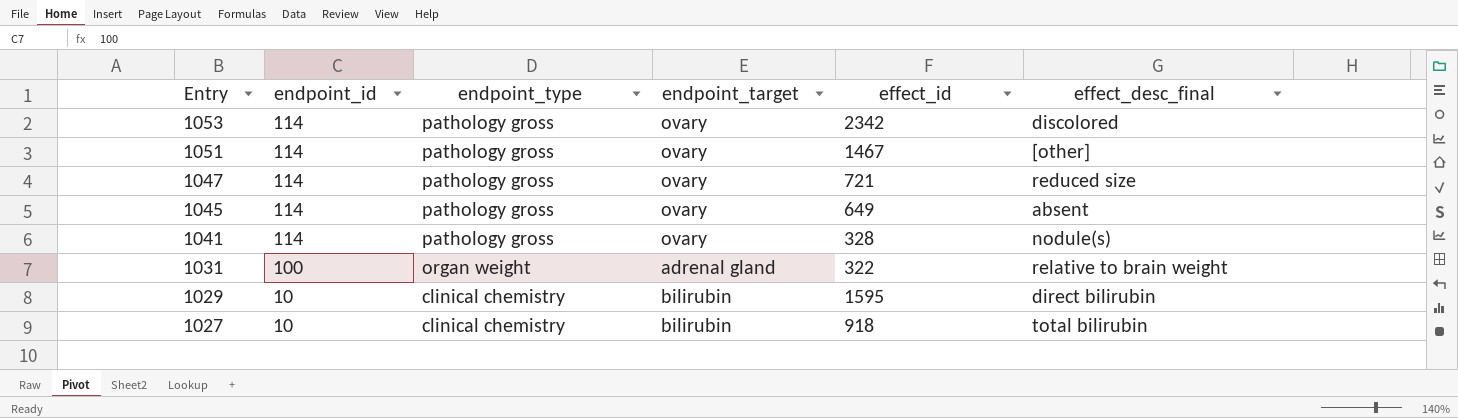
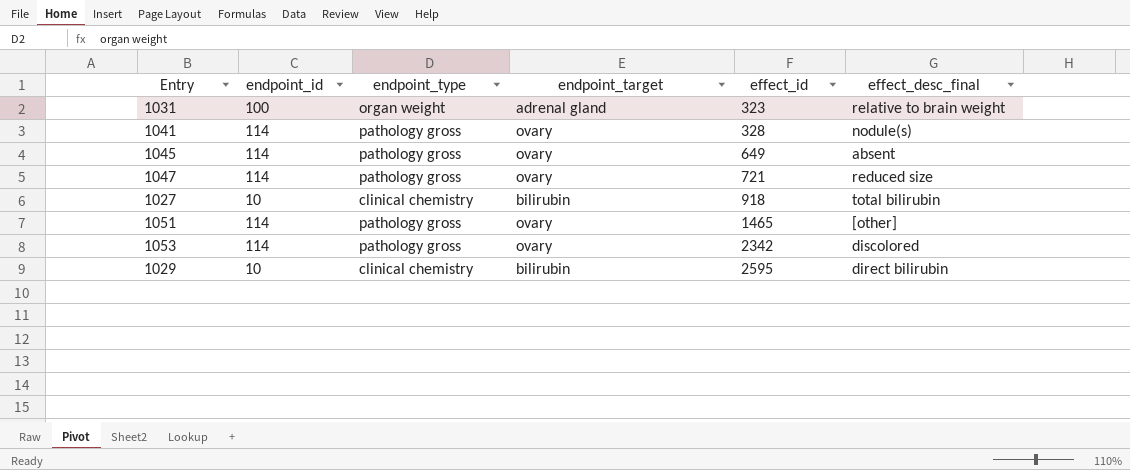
row order: Entry descending -> effect_id ascending
1031 | effect_id: 322 -> 323
1051 | effect_id: 1467 -> 1465
1029 | effect_id: 1595 -> 2595

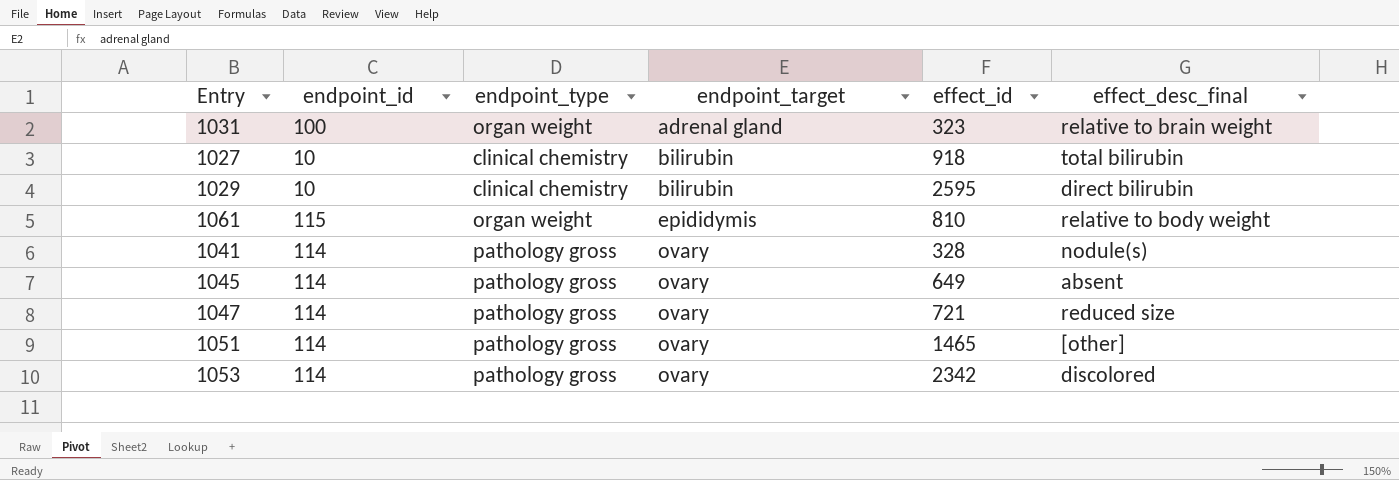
row order: effect_id ascending -> endpoint_target ascending
row 1061: none -> 115 | organ weight | epididymis | 810 | relative to body weight

